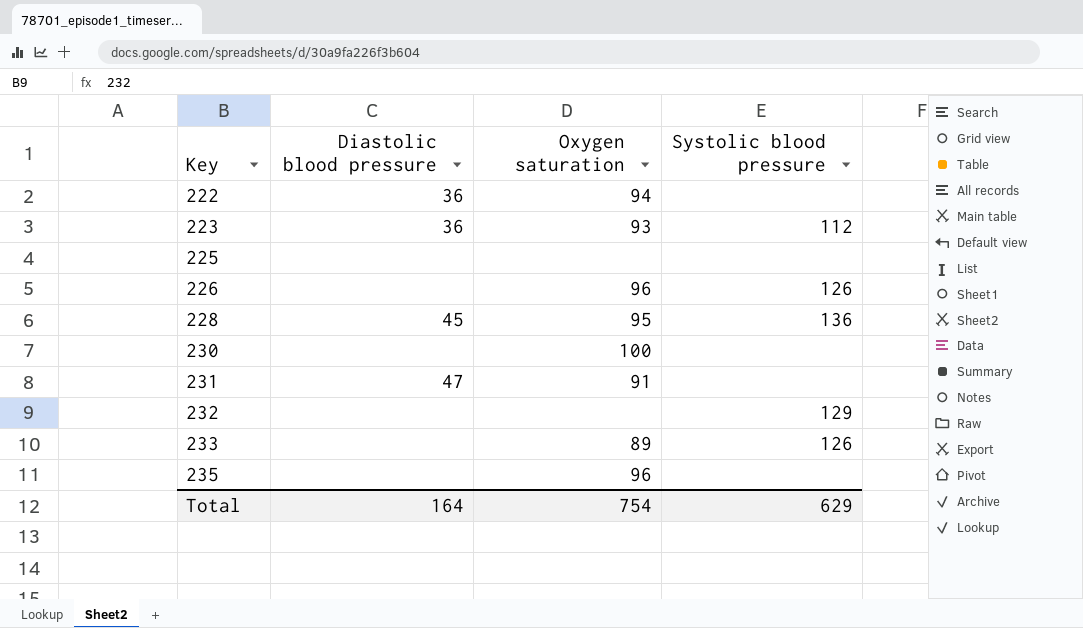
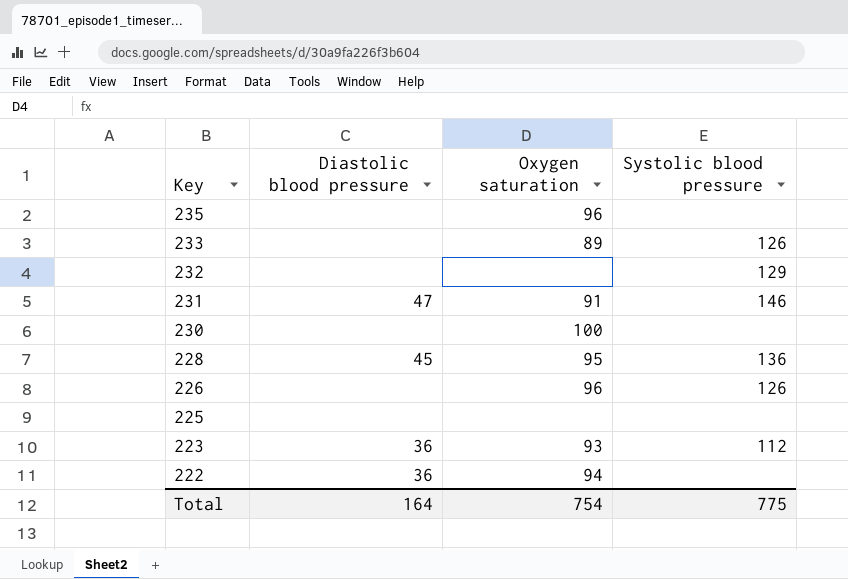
row order: Key ascending -> Key descending
231 | Systolic blood pressure: none -> 146
Total | Systolic blood pressure: 629 -> 775

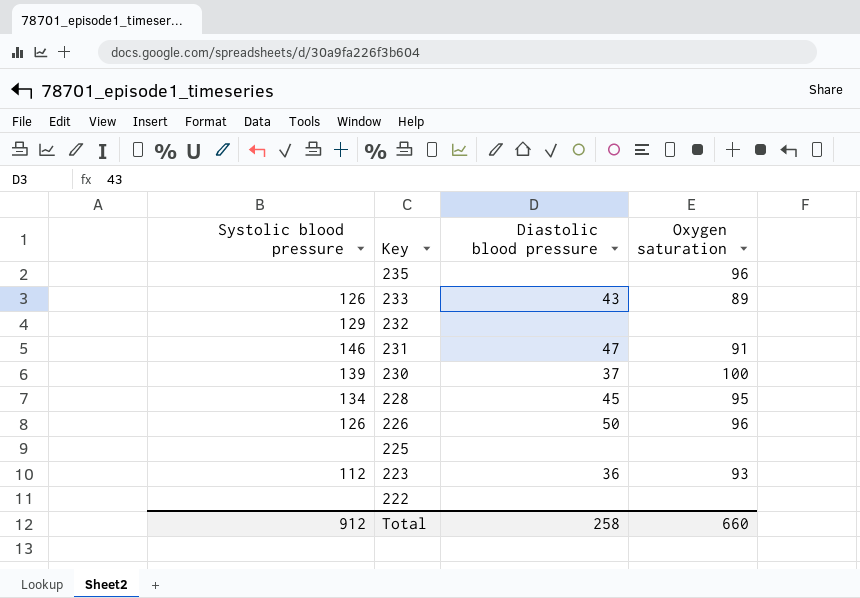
column Systolic blood pressure | position: 4 -> 1
233 | Diastolic blood pressure: none -> 43
230 | Systolic blood pressure: none -> 139
230 | Diastolic blood pressure: none -> 37
228 | Systolic blood pressure: 136 -> 134
226 | Diastolic blood pressure: none -> 50
222 | Diastolic blood pressure: 36 -> none
222 | Oxygen saturation: 94 -> none
Total | Systolic blood pressure: 775 -> 912
Total | Diastolic blood pressure: 164 -> 258
Total | Oxygen saturation: 754 -> 660

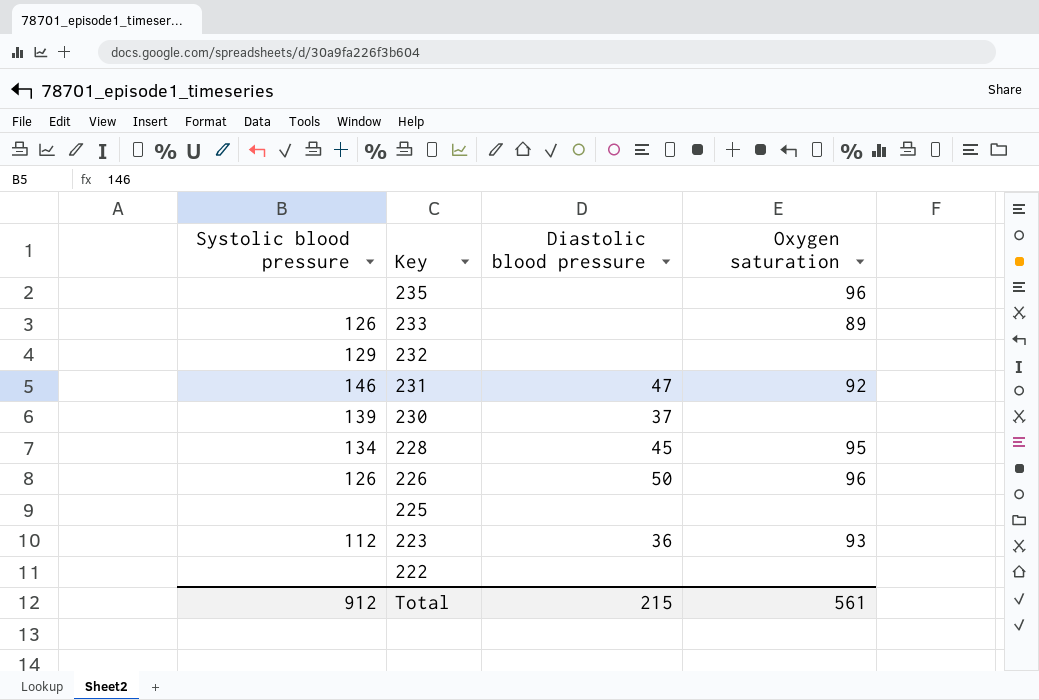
233 | Diastolic blood pressure: 43 -> none
231 | Oxygen saturation: 91 -> 92
230 | Oxygen saturation: 100 -> none
Total | Diastolic blood pressure: 258 -> 215
Total | Oxygen saturation: 660 -> 561

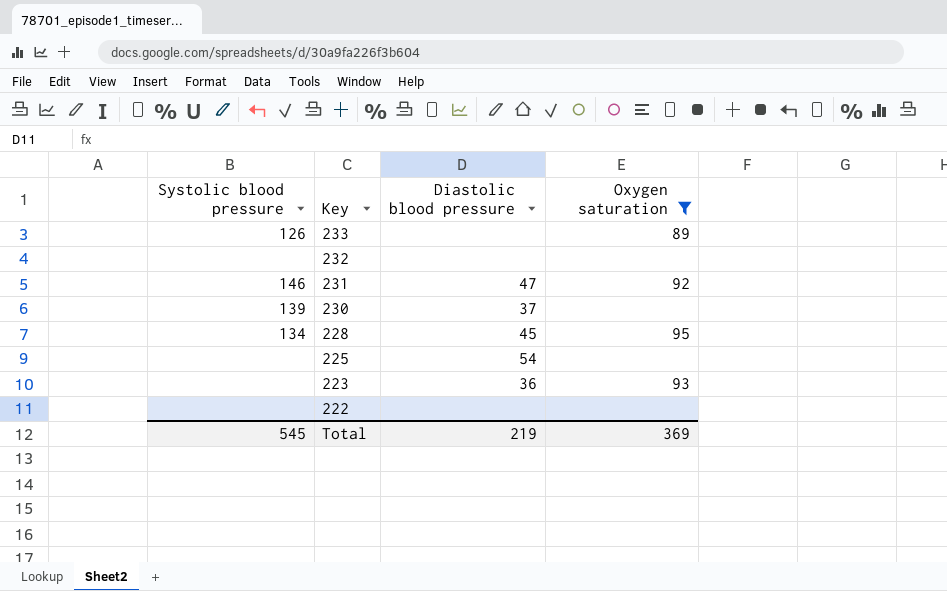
filter: none -> Oxygen saturation != 96
232 | Systolic blood pressure: 129 -> none
225 | Diastolic blood pressure: none -> 54
223 | Systolic blood pressure: 112 -> none
Total | Systolic blood pressure: 912 -> 545
Total | Diastolic blood pressure: 215 -> 219
Total | Oxygen saturation: 561 -> 369

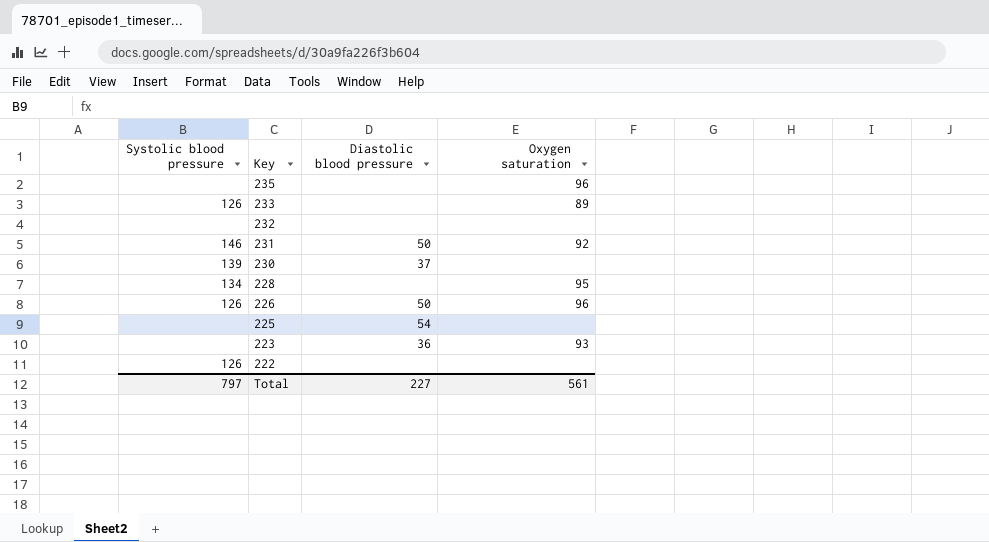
filter: Oxygen saturation != 96 -> none
231 | Diastolic blood pressure: 47 -> 50
228 | Diastolic blood pressure: 45 -> none
222 | Systolic blood pressure: none -> 126
Total | Systolic blood pressure: 545 -> 797
Total | Diastolic blood pressure: 219 -> 227
Total | Oxygen saturation: 369 -> 561

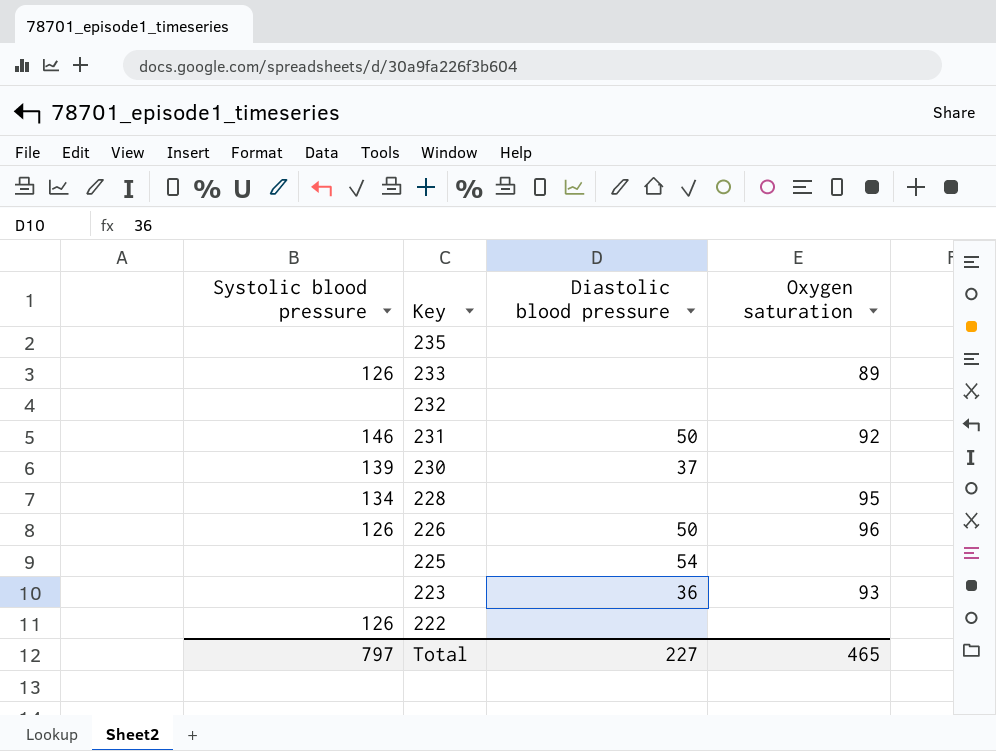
235 | Oxygen saturation: 96 -> none
Total | Oxygen saturation: 561 -> 465

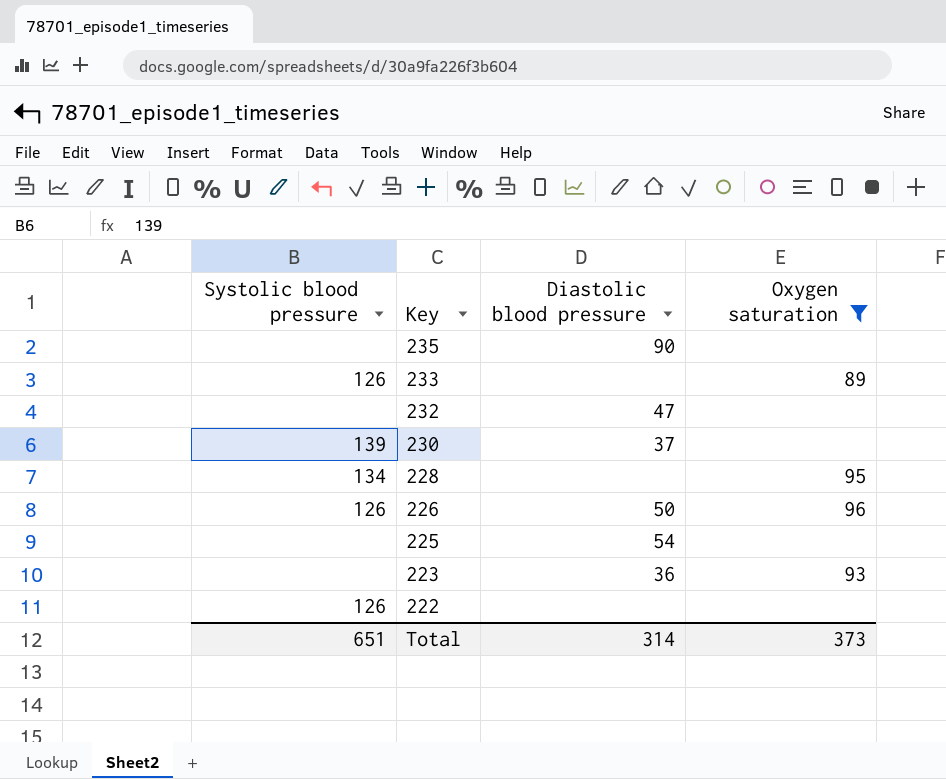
filter: none -> Oxygen saturation != 92
235 | Diastolic blood pressure: none -> 90
232 | Diastolic blood pressure: none -> 47
Total | Systolic blood pressure: 797 -> 651
Total | Diastolic blood pressure: 227 -> 314
Total | Oxygen saturation: 465 -> 373

